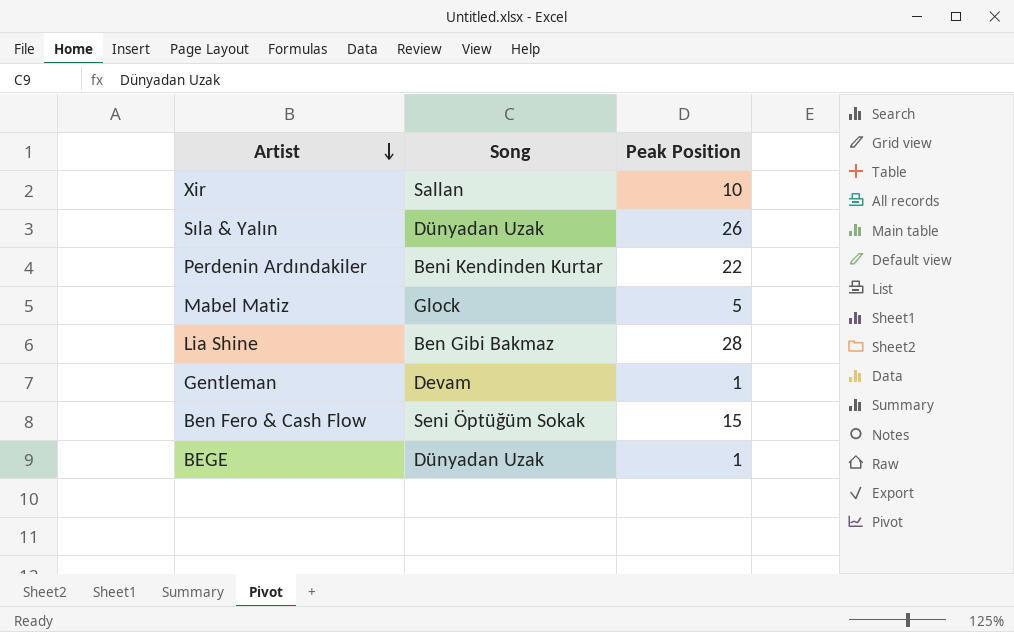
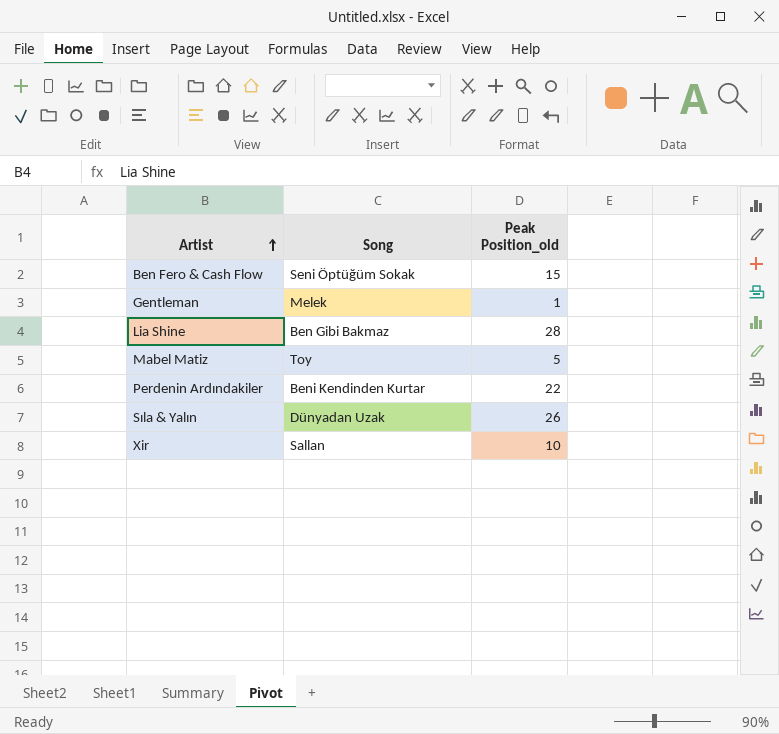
row order: Artist descending -> Artist ascending
column name: Peak Position -> Peak Position_old
row BEGE: Dünyadan Uzak | 1 -> none
Gentleman | Song: Devam -> Melek
Mabel Matiz | Song: Glock -> Toy

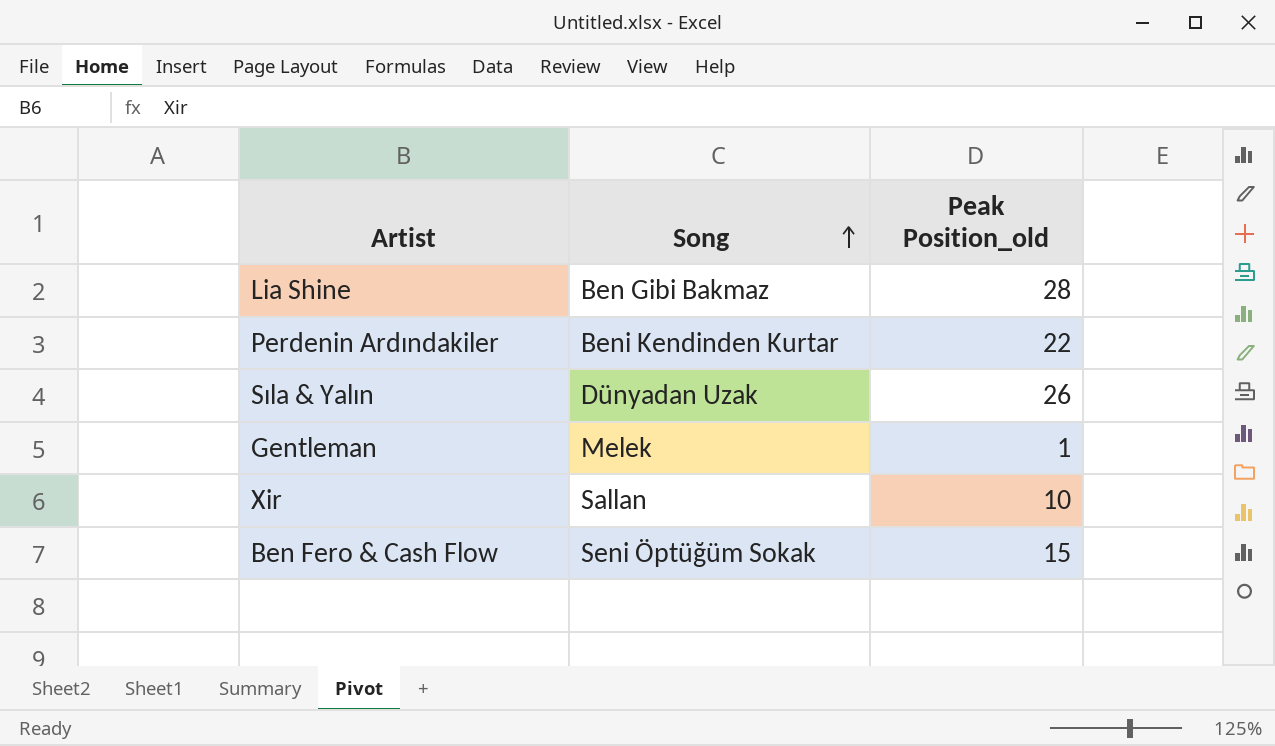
row order: Artist ascending -> Song ascending
row Mabel Matiz: Toy | 5 -> none

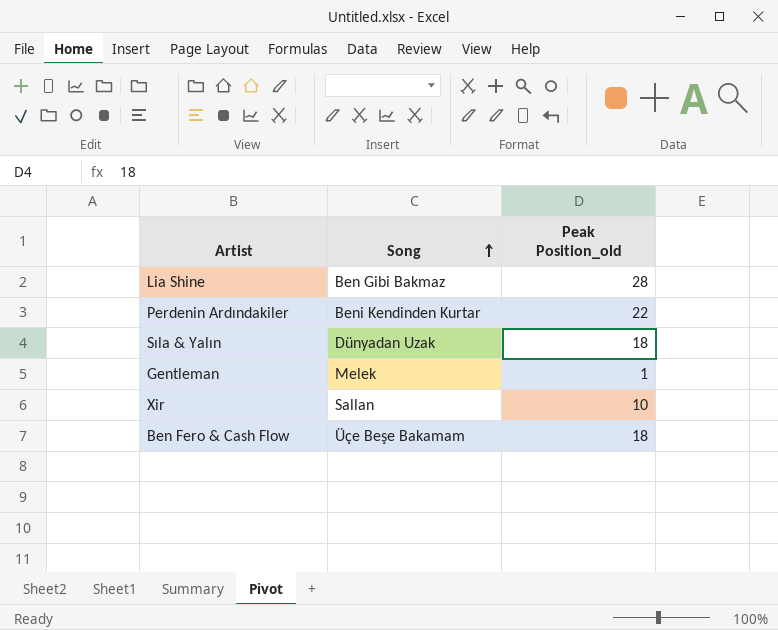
Sıla & Yalın | Peak Position_old: 26 -> 18
Ben Fero & Cash Flow | Song: Seni Öptüğüm Sokak -> Üçe Beşe Bakamam
Ben Fero & Cash Flow | Peak Position_old: 15 -> 18

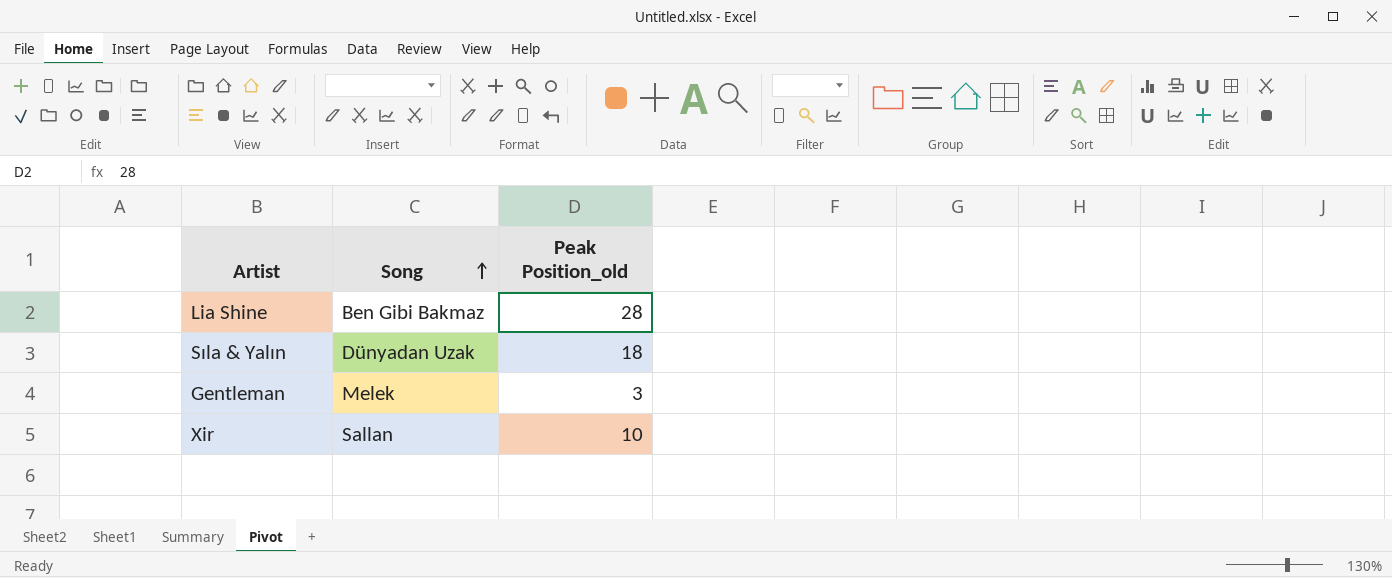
row Perdenin Ardındakiler: Beni Kendinden Kurtar | 22 -> none
row Ben Fero & Cash Flow: Üçe Beşe Bakamam | 18 -> none
Gentleman | Peak Position_old: 1 -> 3

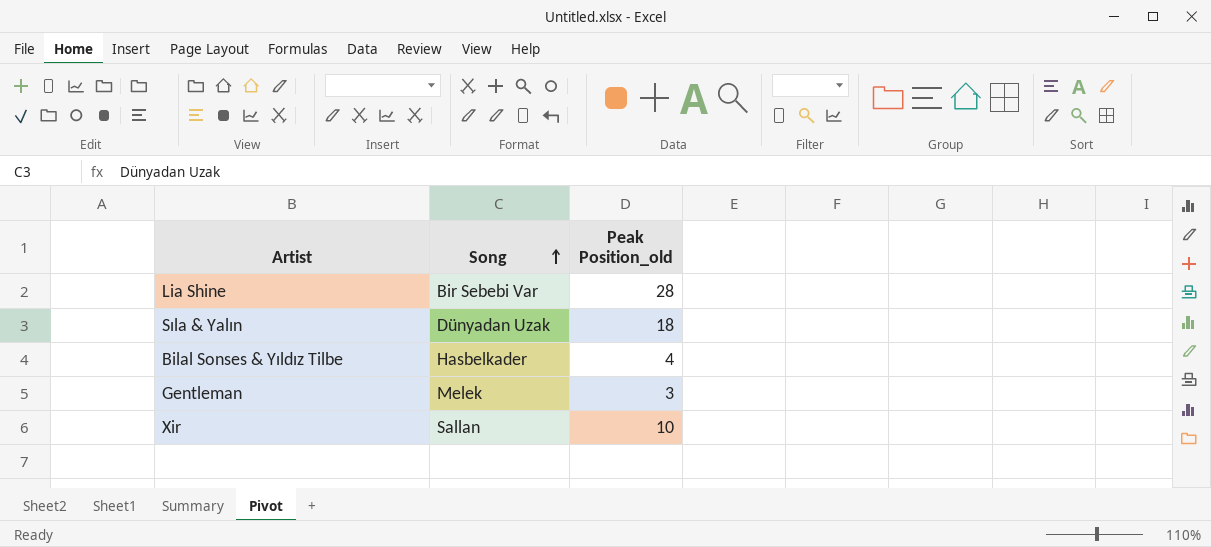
Lia Shine | Song: Ben Gibi Bakmaz -> Bir Sebebi Var
row Bilal Sonses & Yıldız Tilbe: none -> Hasbelkader | 4

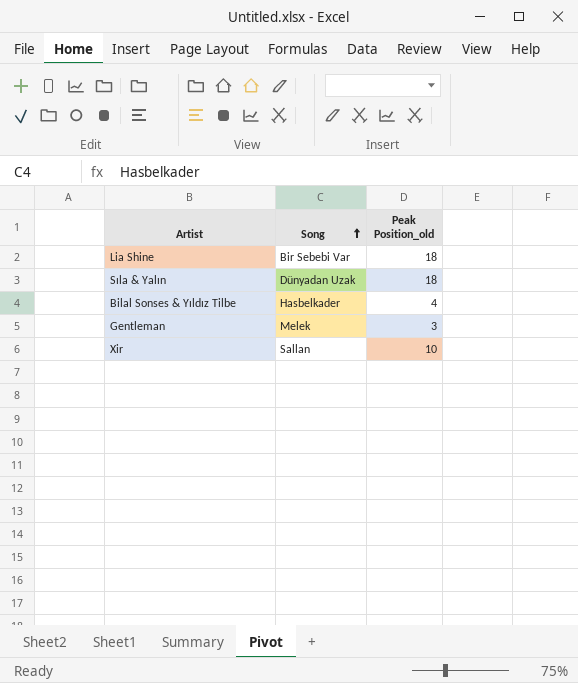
Lia Shine | Peak Position_old: 28 -> 18

